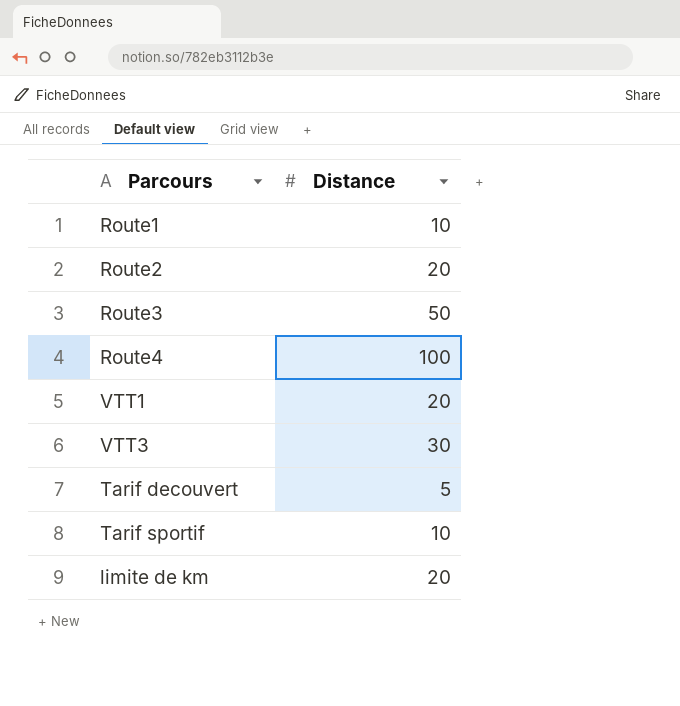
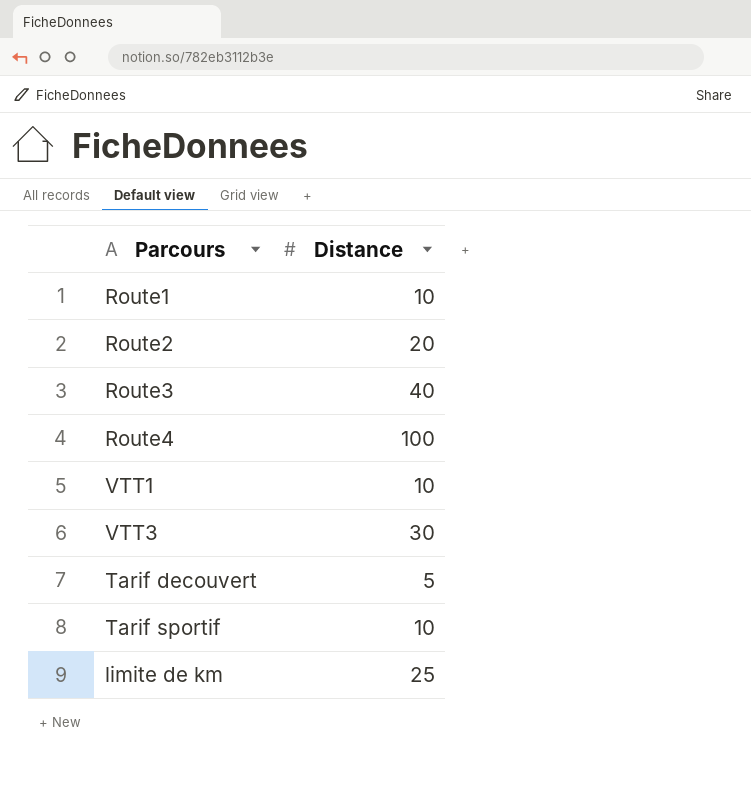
Route3 | Distance: 50 -> 40
VTT1 | Distance: 20 -> 10
limite de km | Distance: 20 -> 25

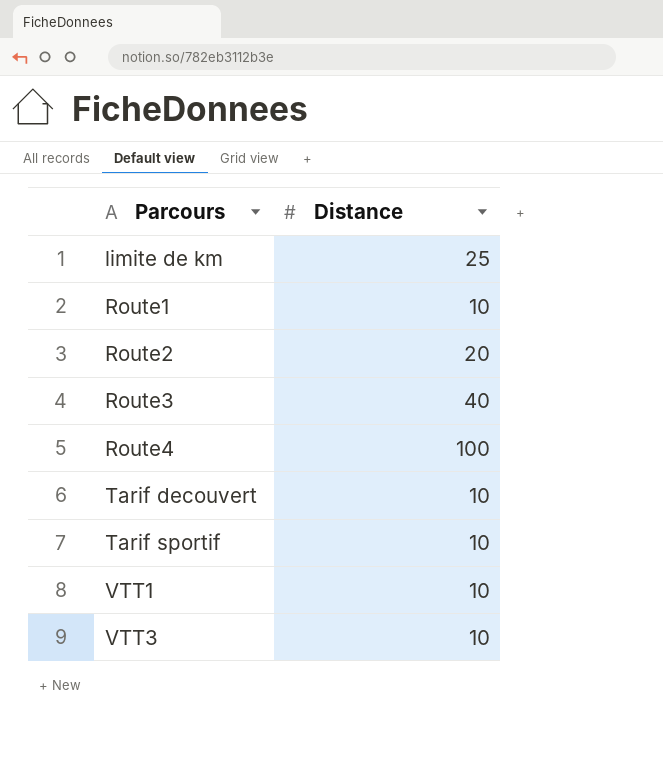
row order: none -> Parcours ascending
Tarif decouvert | Distance: 5 -> 10
VTT3 | Distance: 30 -> 10

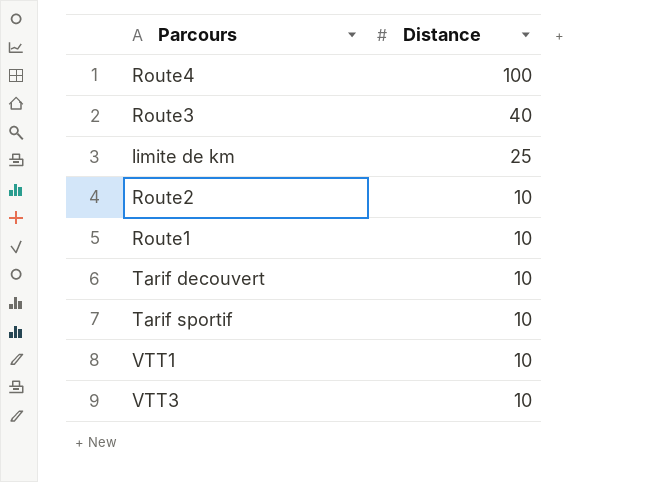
row order: Parcours ascending -> Distance descending
Route2 | Distance: 20 -> 10

